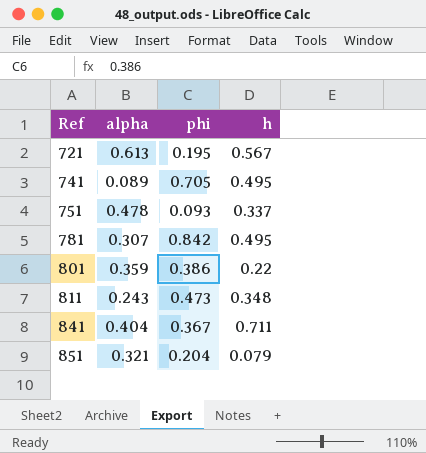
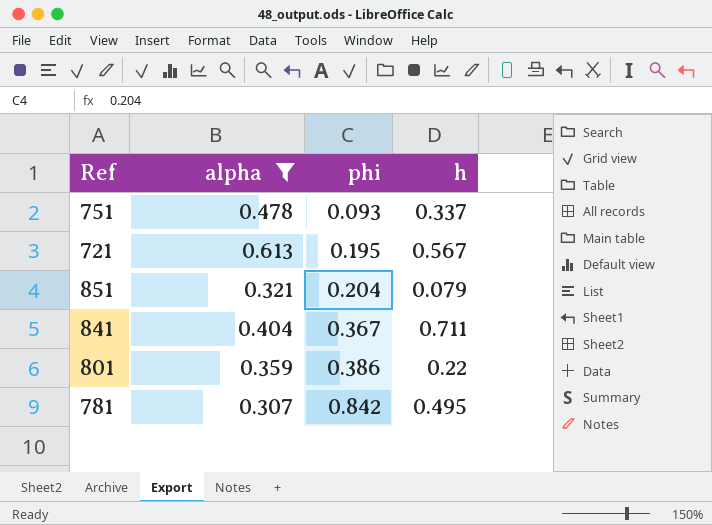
filter: none -> alpha >= 0.307
row order: Ref ascending -> phi ascending

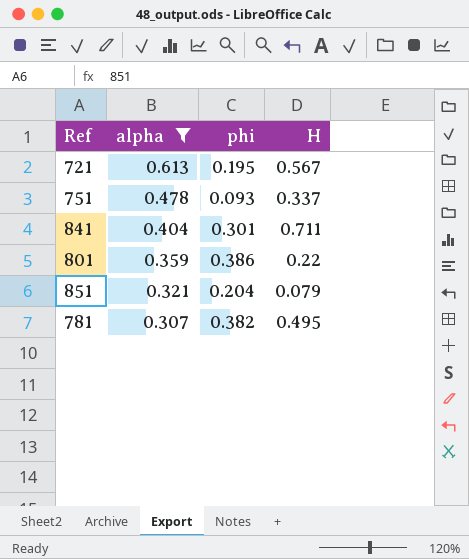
row order: phi ascending -> alpha descending
column name: h -> H
841 | phi: 0.367 -> 0.301
781 | phi: 0.842 -> 0.382

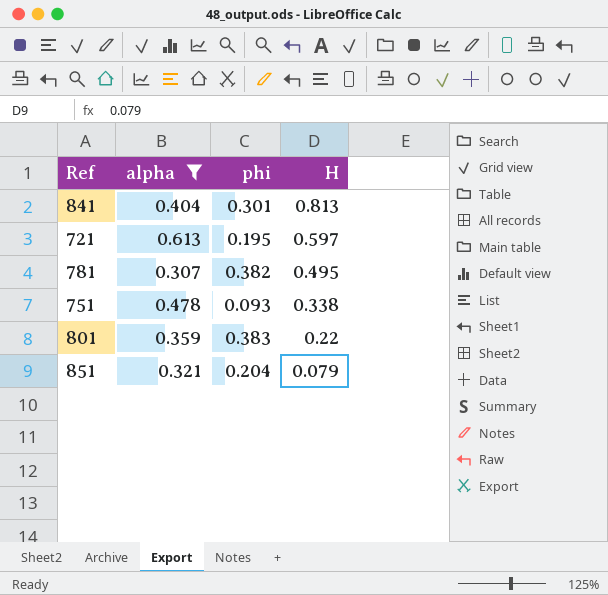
row order: alpha descending -> H descending
841 | H: 0.711 -> 0.813
721 | H: 0.567 -> 0.597
751 | H: 0.337 -> 0.338
801 | phi: 0.386 -> 0.383

